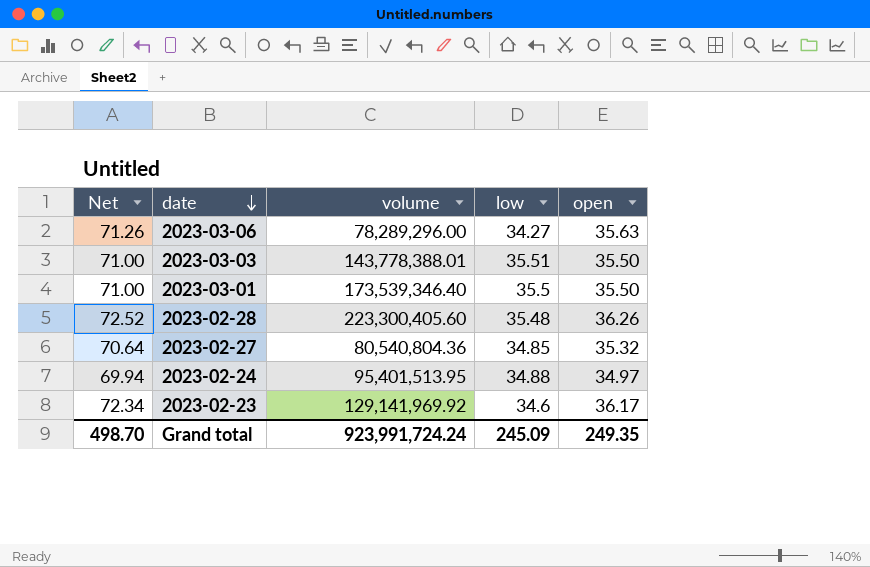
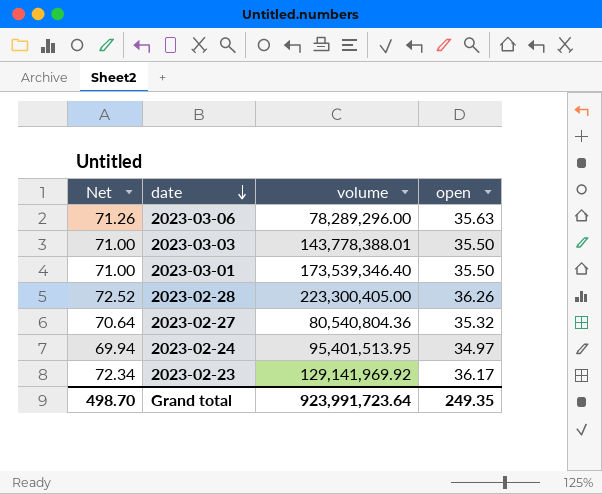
column low | position: 4 -> none
2023-02-28 | volume: 223,300,405.60 -> 223,300,405.00
Grand total | volume: 923,991,724.24 -> 923,991,723.64

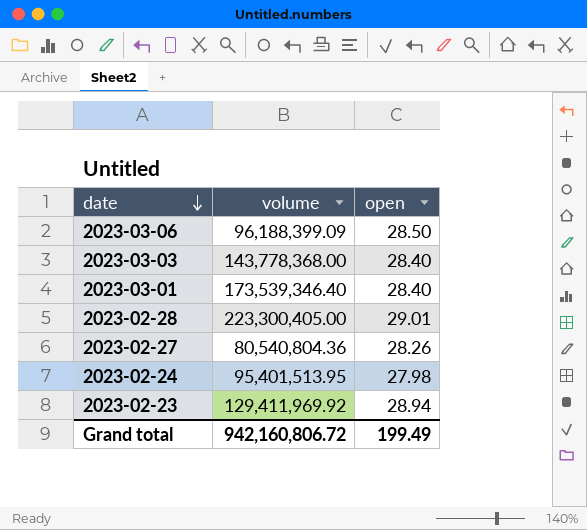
column Net | formula: [open] * 2 -> none
2023-03-06 | volume: 78,289,296.00 -> 96,188,399.09
2023-03-06 | open: 35.63 -> 28.50
2023-03-03 | volume: 143,778,388.01 -> 143,778,368.00
2023-03-03 | open: 35.50 -> 28.40
2023-03-01 | open: 35.50 -> 28.40
2023-02-28 | open: 36.26 -> 29.01
2023-02-27 | open: 35.32 -> 28.26
2023-02-24 | open: 34.97 -> 27.98
2023-02-23 | volume: 129,141,969.92 -> 129,411,969.92
2023-02-23 | open: 36.17 -> 28.94
Grand total | volume: 923,991,723.64 -> 942,160,806.72
Grand total | open: 249.35 -> 199.49

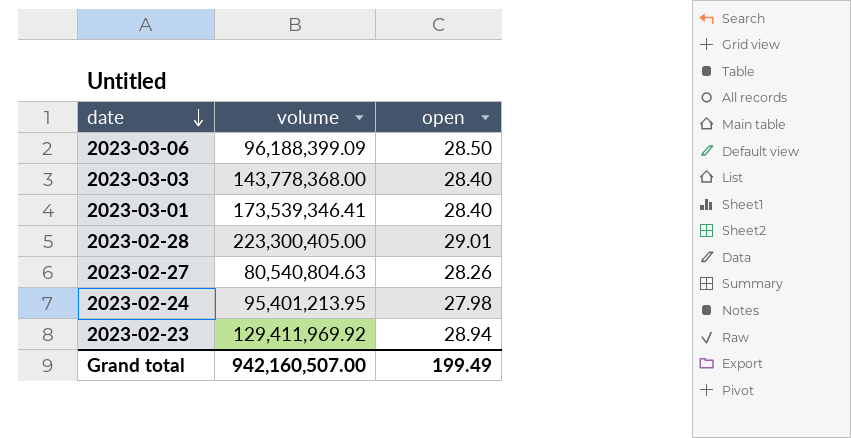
2023-03-01 | volume: 173,539,346.40 -> 173,539,346.41
2023-02-27 | volume: 80,540,804.36 -> 80,540,804.63
2023-02-24 | volume: 95,401,513.95 -> 95,401,213.95
Grand total | volume: 942,160,806.72 -> 942,160,507.00

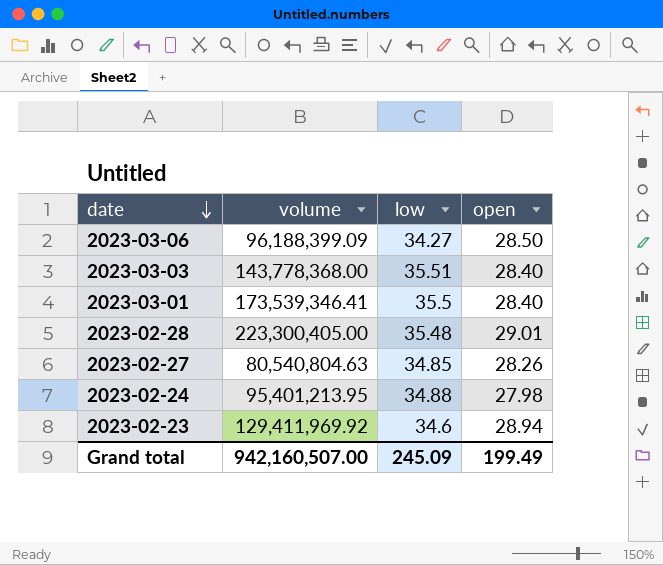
column low | position: none -> 3

